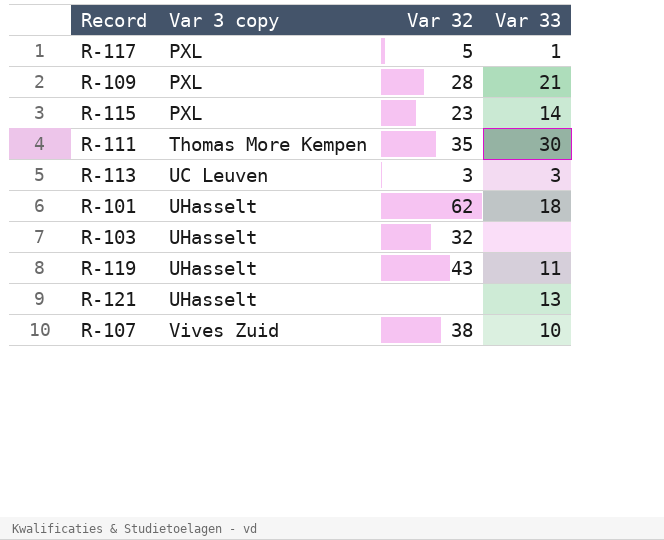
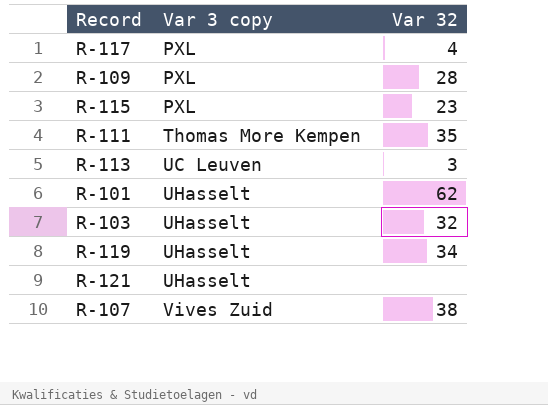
column Var 33 | position: 4 -> none
R-117 | Var 32: 5 -> 4
R-119 | Var 32: 43 -> 34

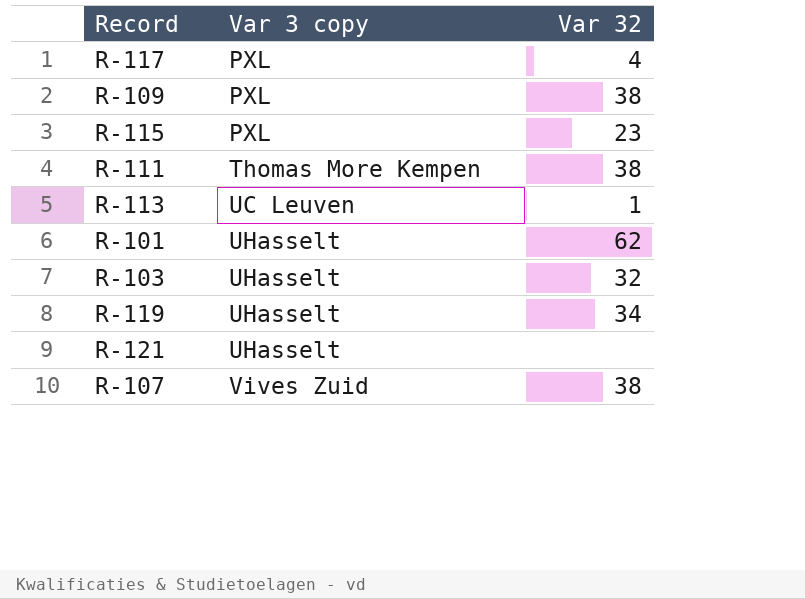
R-109 | Var 32: 28 -> 38
R-111 | Var 32: 35 -> 38
R-113 | Var 32: 3 -> 1

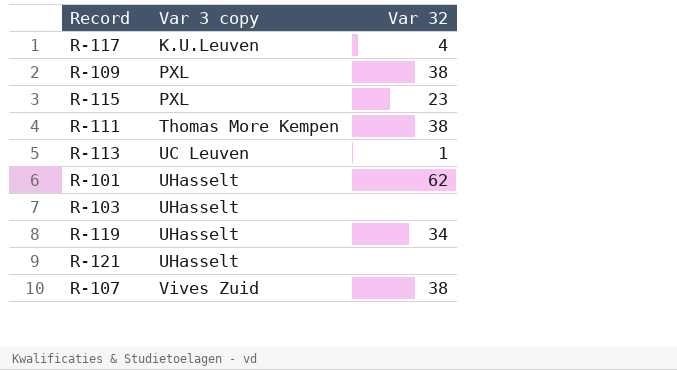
R-117 | Var 3 copy: PXL -> K.U.Leuven
R-103 | Var 32: 32 -> none

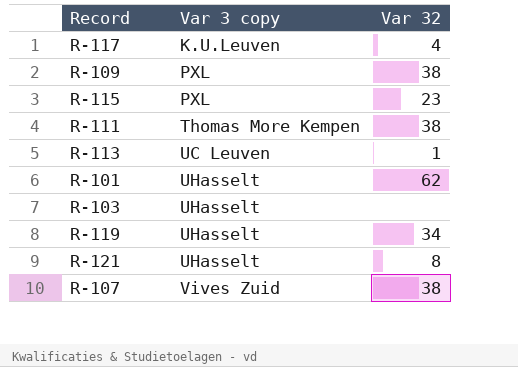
R-121 | Var 32: none -> 8

